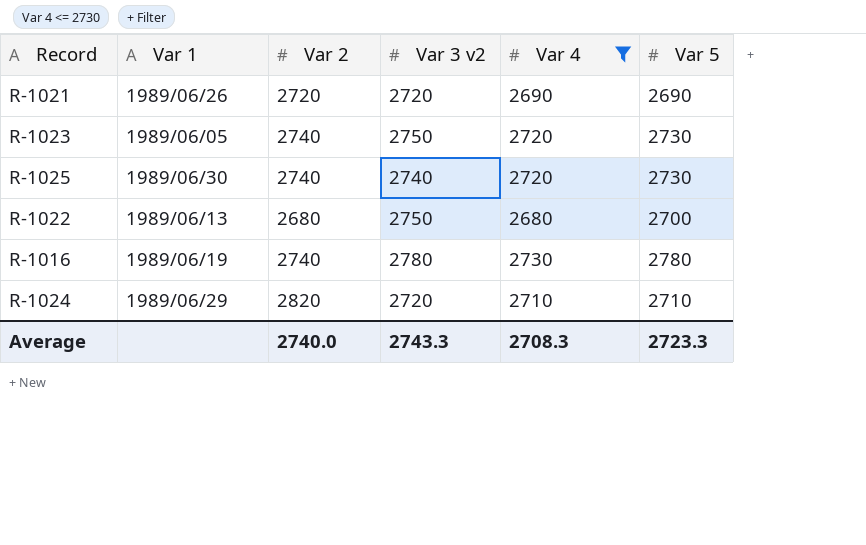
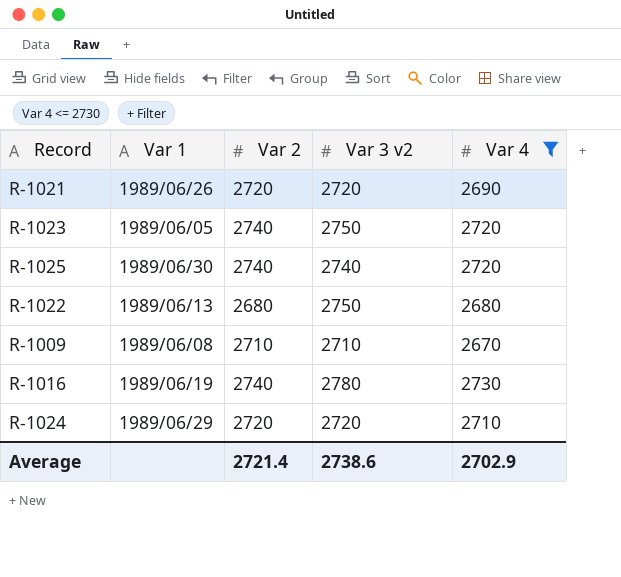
column Var 5 | position: 6 -> none
row R-1009: none -> 1989/06/08 | 2710 | 2710 | 2670
R-1024 | Var 2: 2820 -> 2720
Average | Var 2: 2740.0 -> 2721.4
Average | Var 3 v2: 2743.3 -> 2738.6
Average | Var 4: 2708.3 -> 2702.9

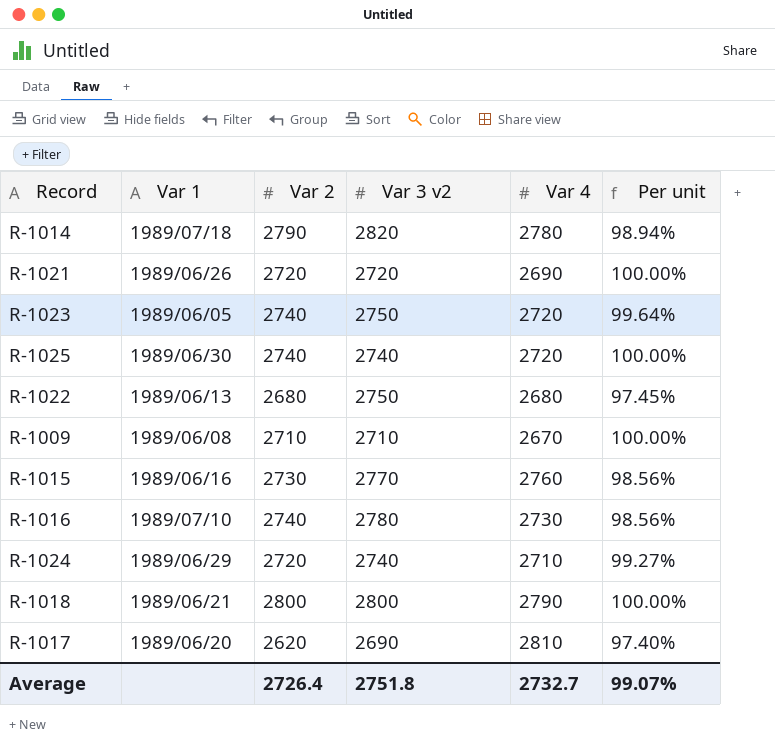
filter: Var 4 <= 2730 -> none
column Per unit | formula: none -> [Var 2] / [Var 3 v2]
R-1016 | Var 1: 1989/06/19 -> 1989/07/10
R-1024 | Var 3 v2: 2720 -> 2740
Average | Var 2: 2721.4 -> 2726.4
Average | Var 3 v2: 2738.6 -> 2751.8
Average | Var 4: 2702.9 -> 2732.7

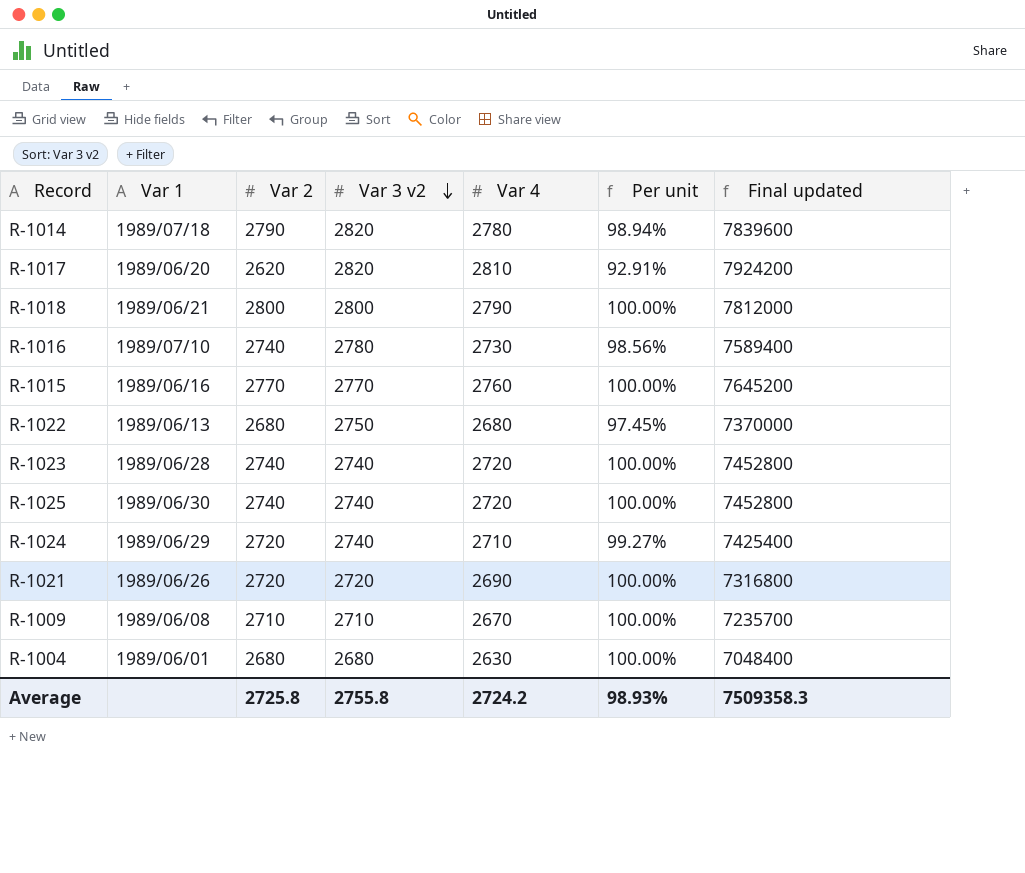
row order: none -> Var 3 v2 descending
column Final updated | formula: none -> [Var 3 v2] * [Var 4]
R-1017 | Var 3 v2: 2690 -> 2820
R-1017 | Per unit: 97.40% -> 92.91%
R-1015 | Var 2: 2730 -> 2770
R-1015 | Per unit: 98.56% -> 100.00%
R-1023 | Var 1: 1989/06/05 -> 1989/06/28
R-1023 | Var 3 v2: 2750 -> 2740
R-1023 | Per unit: 99.64% -> 100.00%
row R-1004: none -> 1989/06/01 | 2680 | 2680 | 2630 | 100.00% | 7048400
Average | Var 2: 2726.4 -> 2725.8
Average | Var 3 v2: 2751.8 -> 2755.8
Average | Var 4: 2732.7 -> 2724.2
Average | Per unit: 99.07% -> 98.93%

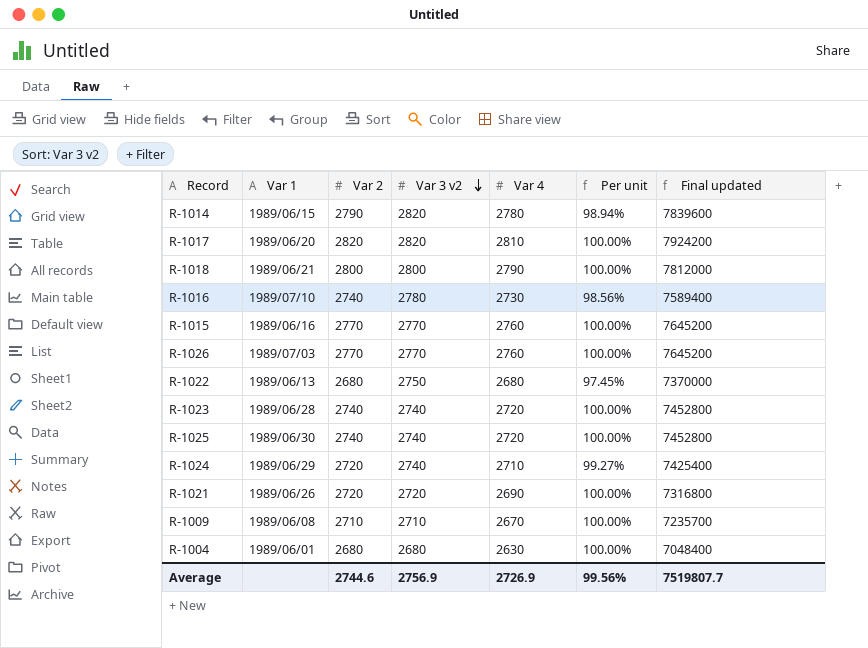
R-1014 | Var 1: 1989/07/18 -> 1989/06/15
R-1017 | Var 2: 2620 -> 2820
R-1017 | Per unit: 92.91% -> 100.00%
row R-1026: none -> 1989/07/03 | 2770 | 2770 | 2760 | 100.00% | 7645200
Average | Var 2: 2725.8 -> 2744.6
Average | Var 3 v2: 2755.8 -> 2756.9
Average | Var 4: 2724.2 -> 2726.9
Average | Per unit: 98.93% -> 99.56%
Average | Final updated: 7509358.3 -> 7519807.7

